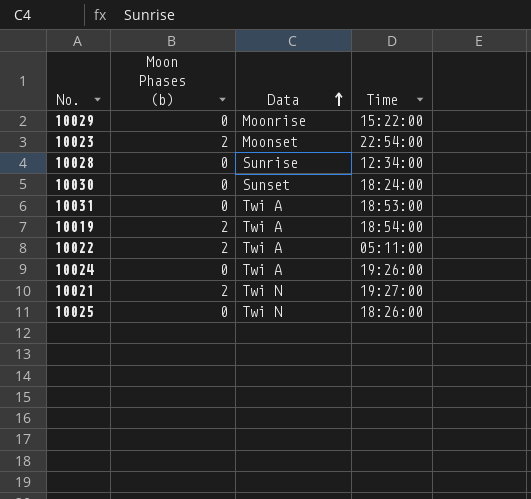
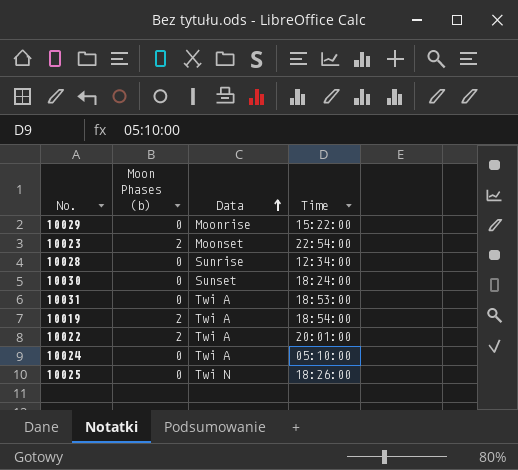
row 10021: 2 | Twi N | 19:27:00 -> none
10022 | Time: 05:11:00 -> 20:01:00
10024 | Time: 19:26:00 -> 05:10:00

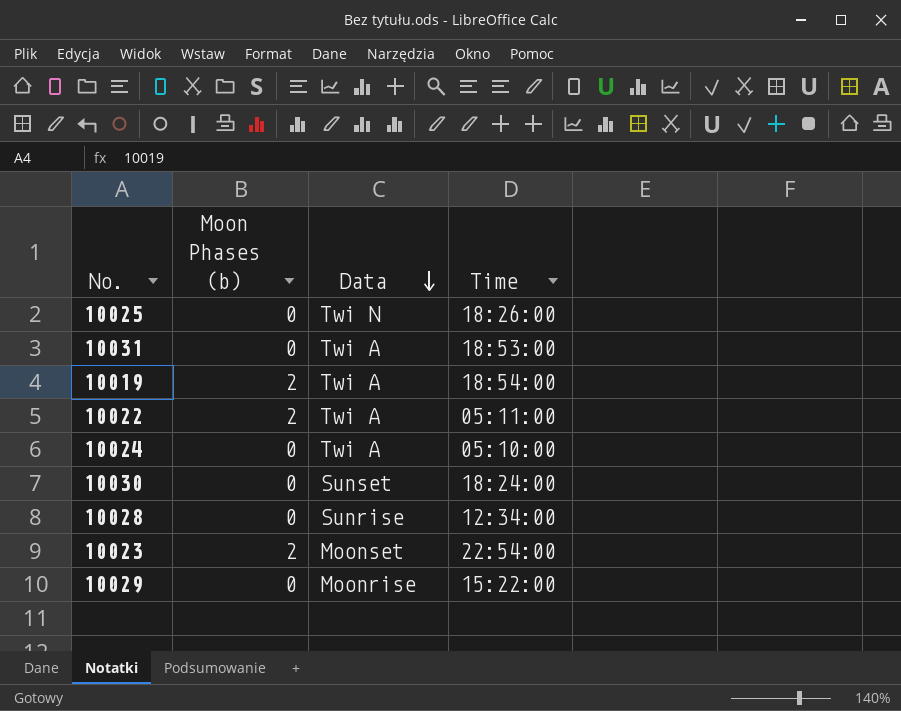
row order: Data ascending -> Data descending
10022 | Time: 20:01:00 -> 05:11:00

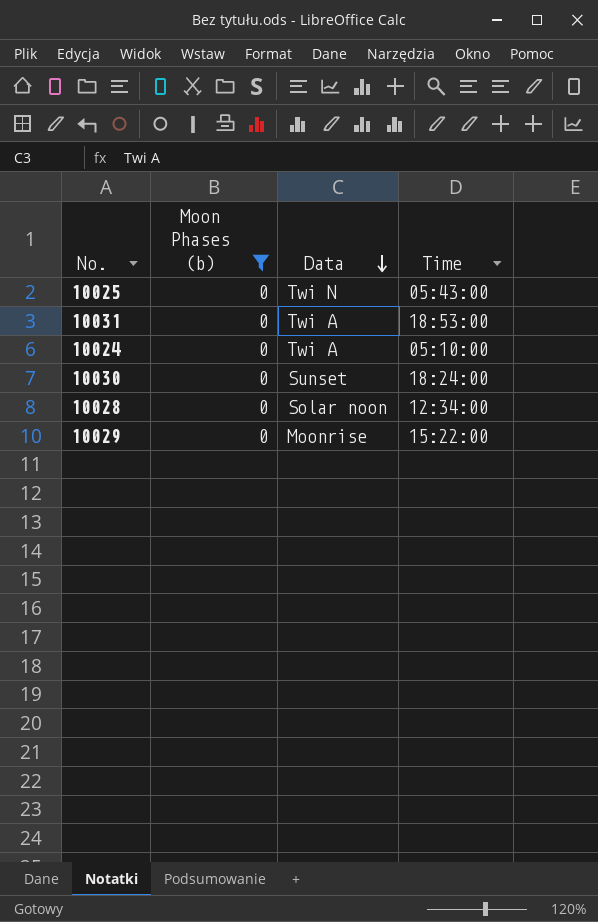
filter: none -> Moon Phases (b) = 0
10025 | Time: 18:26:00 -> 05:43:00
10028 | Data: Sunrise -> Solar noon

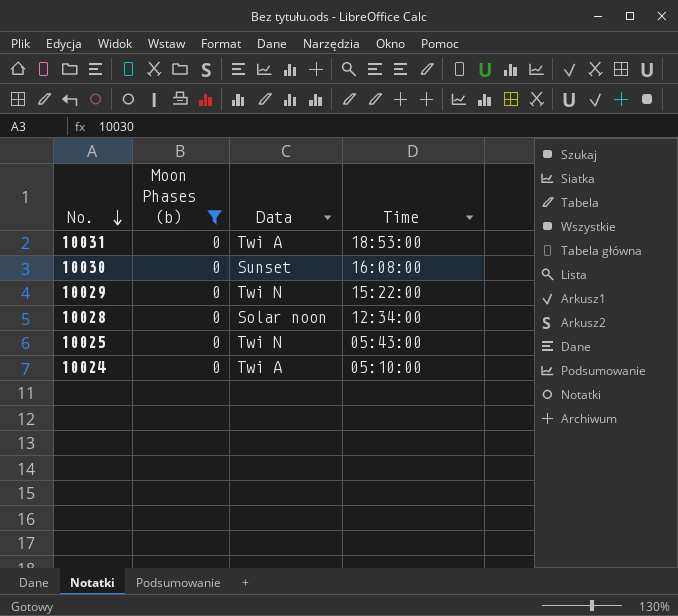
row order: Data descending -> No. descending
10030 | Time: 18:24:00 -> 16:08:00
10029 | Data: Moonrise -> Twi N

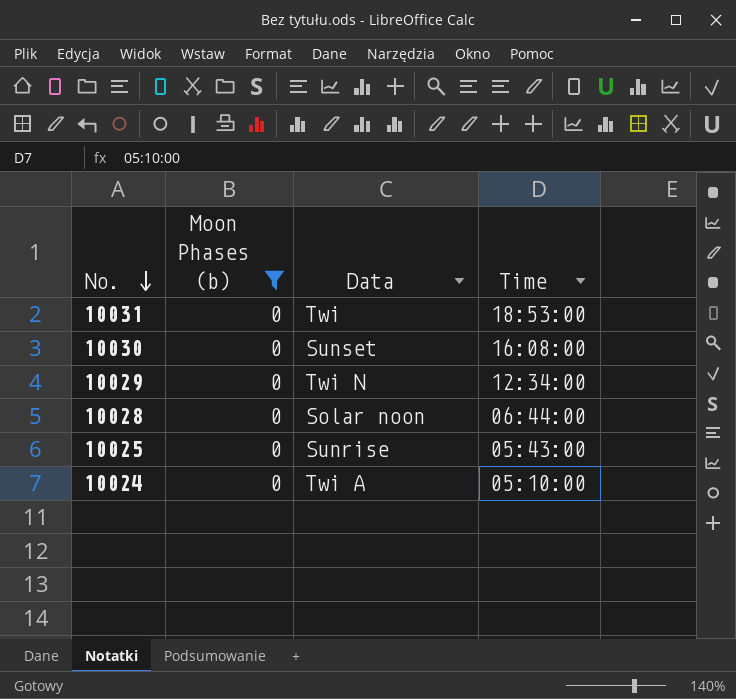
10031 | Data: Twi A -> Twi
10029 | Time: 15:22:00 -> 12:34:00
10028 | Time: 12:34:00 -> 06:44:00
10025 | Data: Twi N -> Sunrise

